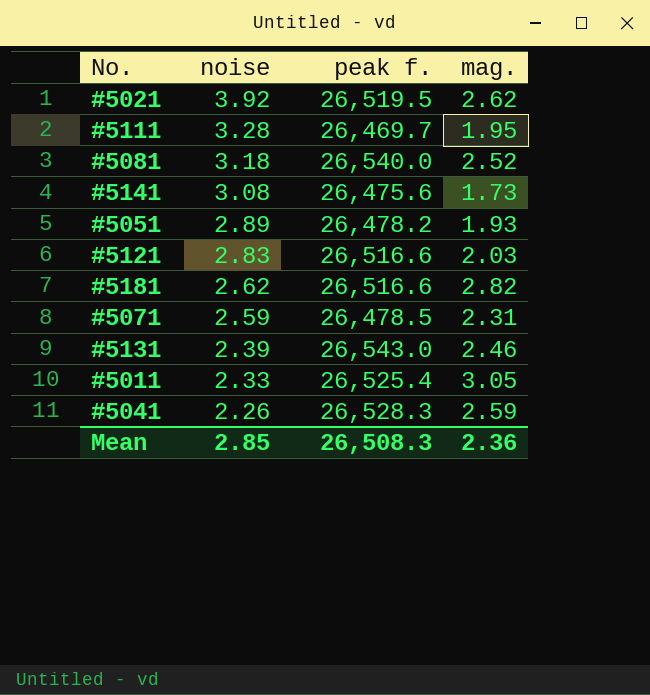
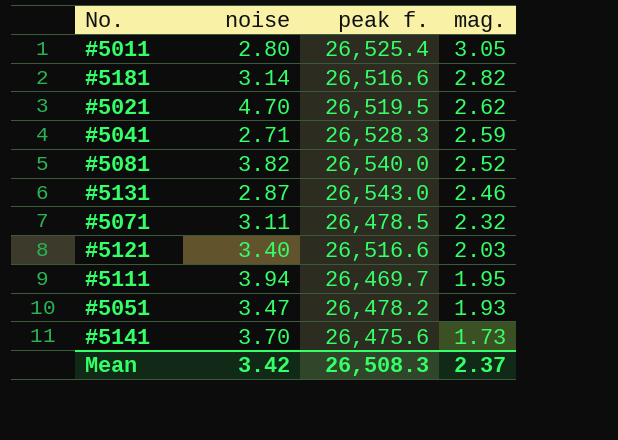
row order: noise descending -> mag. descending
#5011 | noise: 2.33 -> 2.80
#5181 | noise: 2.62 -> 3.14
#5021 | noise: 3.92 -> 4.70
#5041 | noise: 2.26 -> 2.71
#5081 | noise: 3.18 -> 3.82
#5131 | noise: 2.39 -> 2.87
#5071 | noise: 2.59 -> 3.11
#5071 | mag.: 2.31 -> 2.32
#5121 | noise: 2.83 -> 3.40
#5111 | noise: 3.28 -> 3.94
#5051 | noise: 2.89 -> 3.47
#5141 | noise: 3.08 -> 3.70
Mean | noise: 2.85 -> 3.42
Mean | mag.: 2.36 -> 2.37

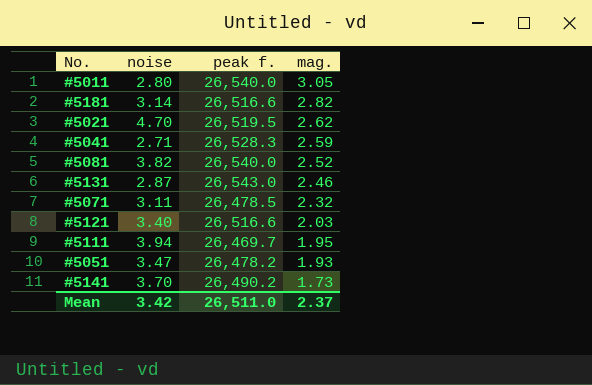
#5011 | peak f.: 26,525.4 -> 26,540.0
#5141 | peak f.: 26,475.6 -> 26,490.2
Mean | peak f.: 26,508.3 -> 26,511.0

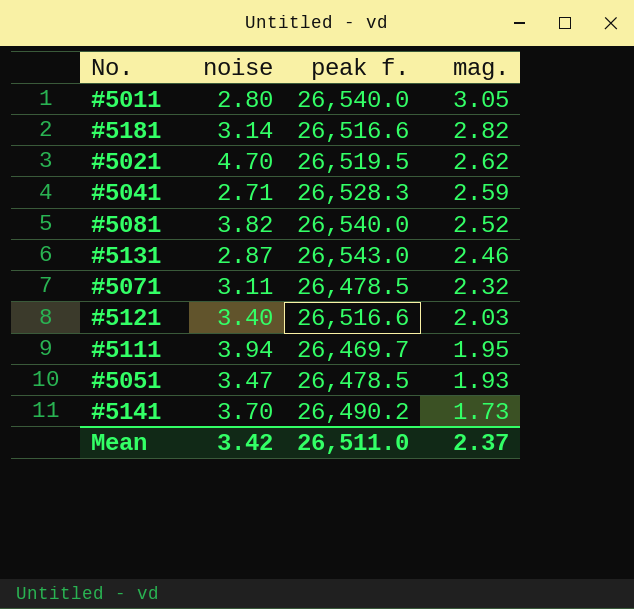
#5051 | peak f.: 26,478.2 -> 26,478.5

